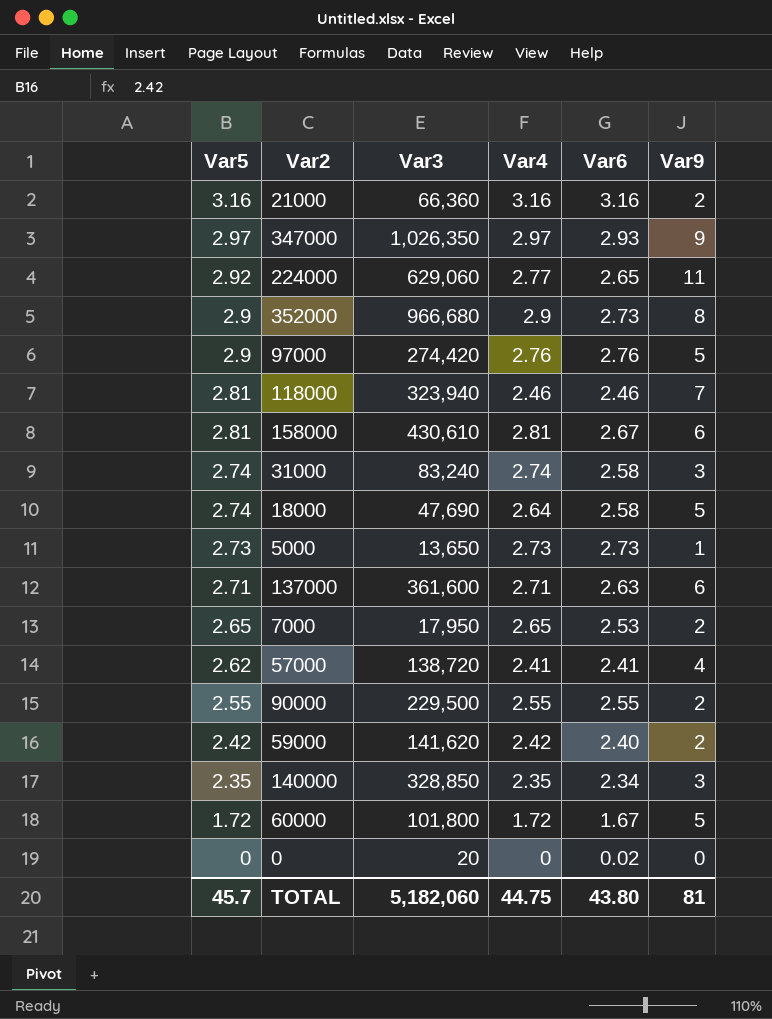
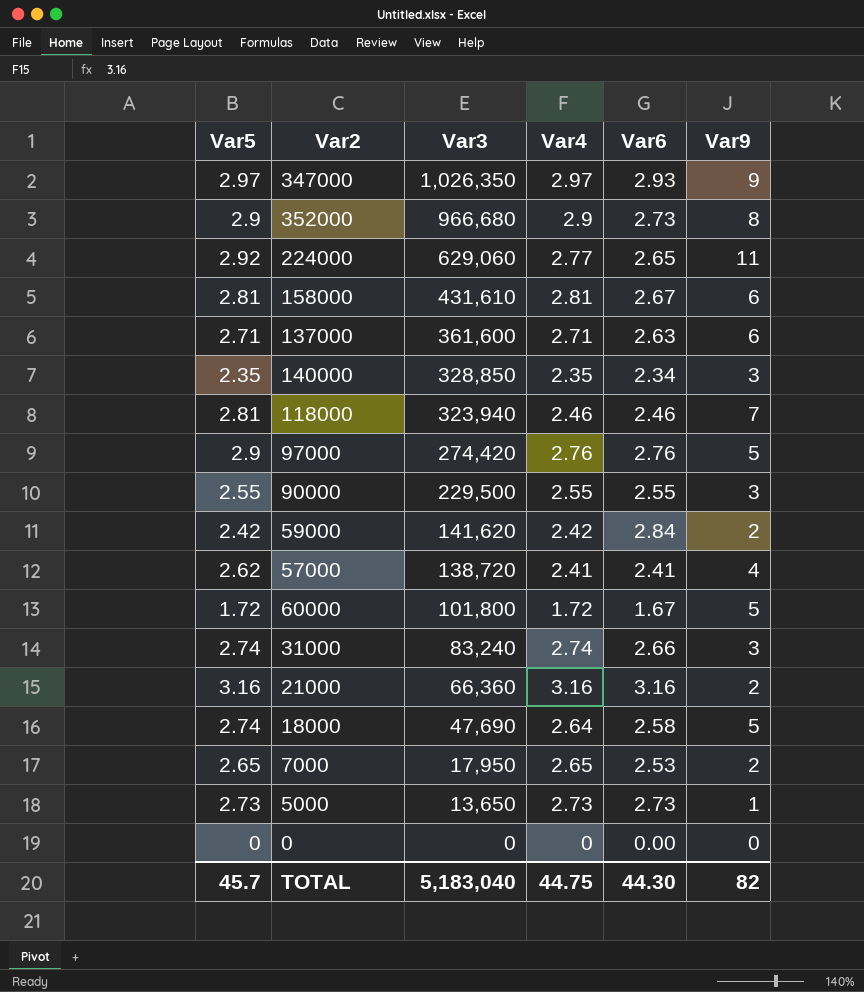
row order: Var5 descending -> Var3 descending
158000 | Var3: 430,610 -> 431,610
90000 | Var9: 2 -> 3
59000 | Var6: 2.40 -> 2.84
31000 | Var6: 2.58 -> 2.66
0 | Var3: 20 -> 0
0 | Var6: 0.02 -> 0.00
TOTAL | Var3: 5,182,060 -> 5,183,040
TOTAL | Var6: 43.80 -> 44.30
TOTAL | Var9: 81 -> 82

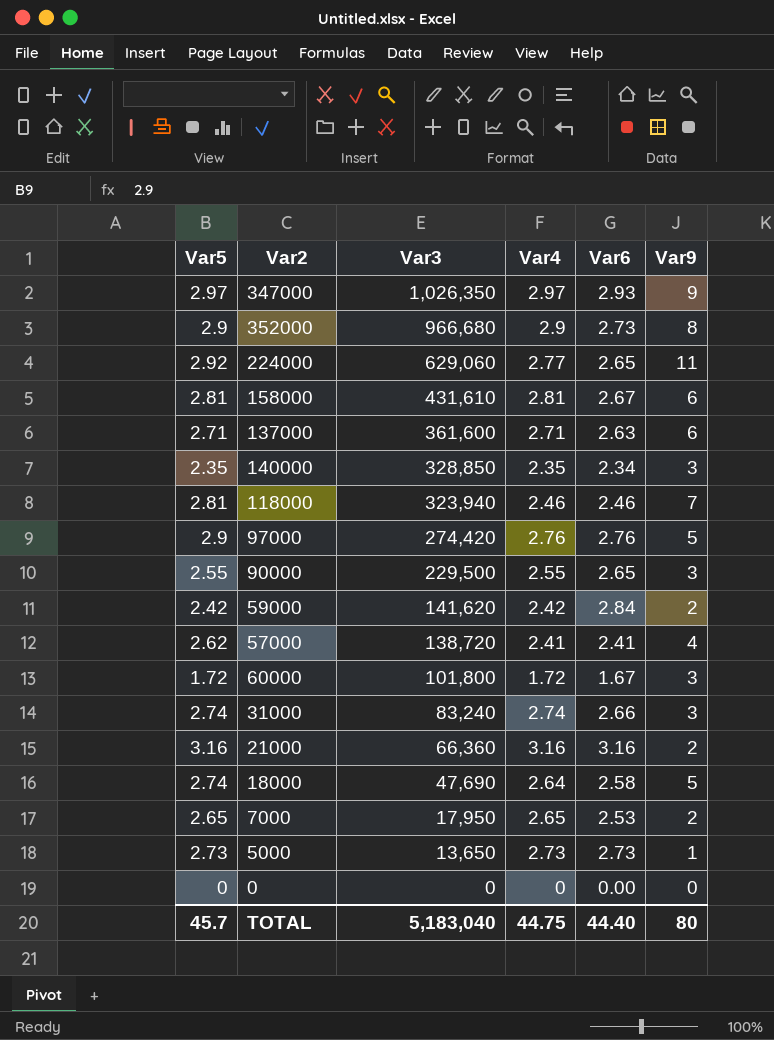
90000 | Var6: 2.55 -> 2.65
60000 | Var9: 5 -> 3
TOTAL | Var6: 44.30 -> 44.40
TOTAL | Var9: 82 -> 80

